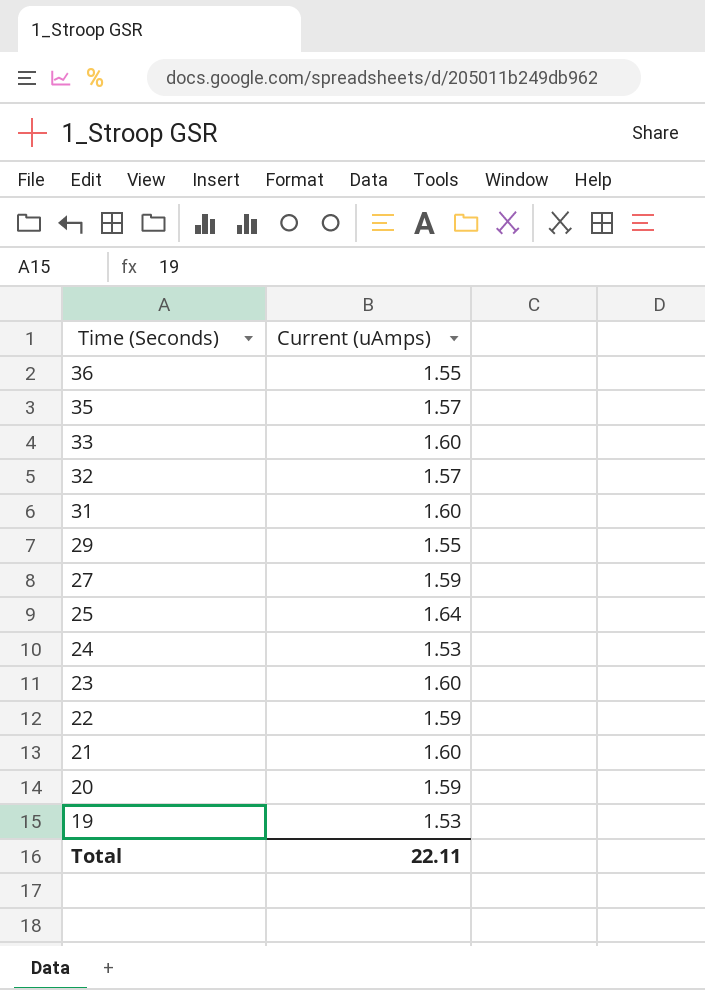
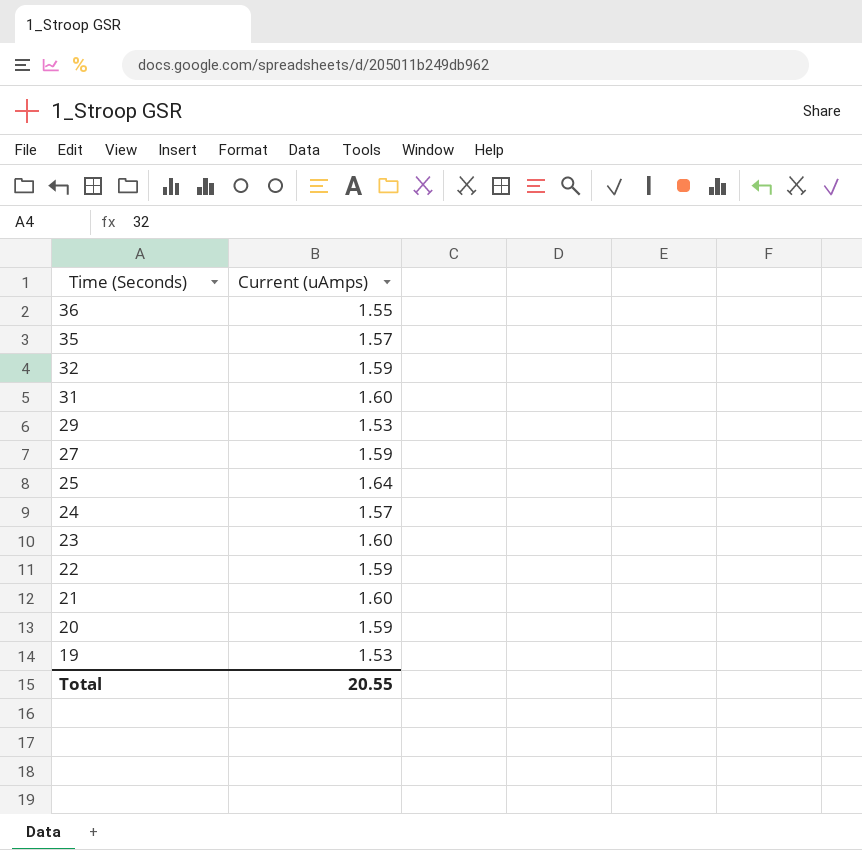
row 33: 1.60 -> none
32 | Current (uAmps): 1.57 -> 1.59
29 | Current (uAmps): 1.55 -> 1.53
24 | Current (uAmps): 1.53 -> 1.57
Total | Current (uAmps): 22.11 -> 20.55

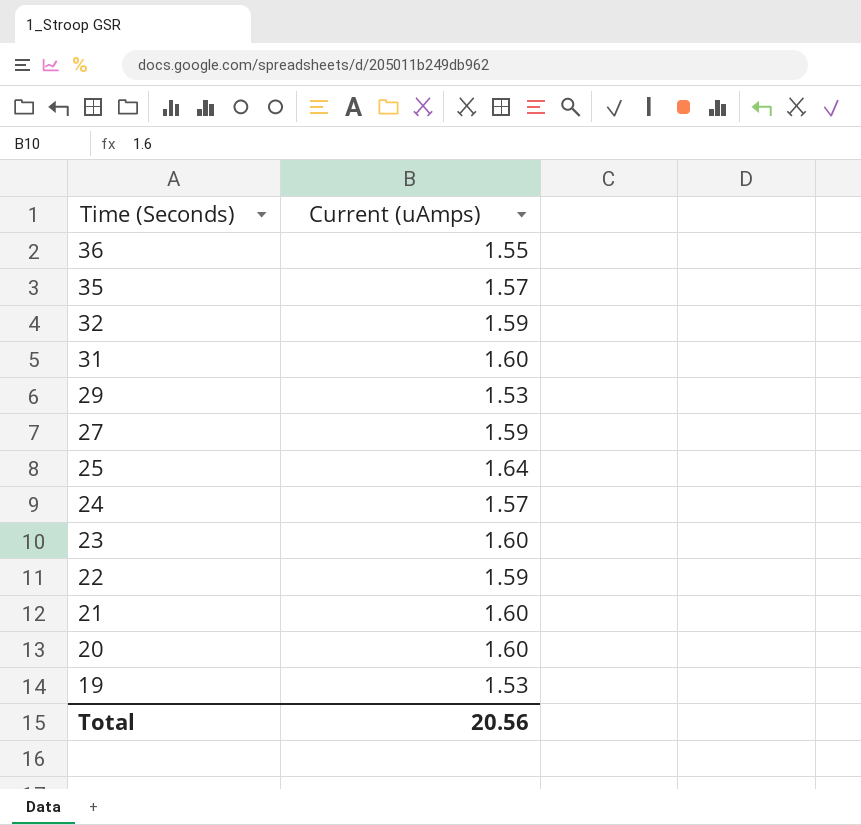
20 | Current (uAmps): 1.59 -> 1.60
Total | Current (uAmps): 20.55 -> 20.56

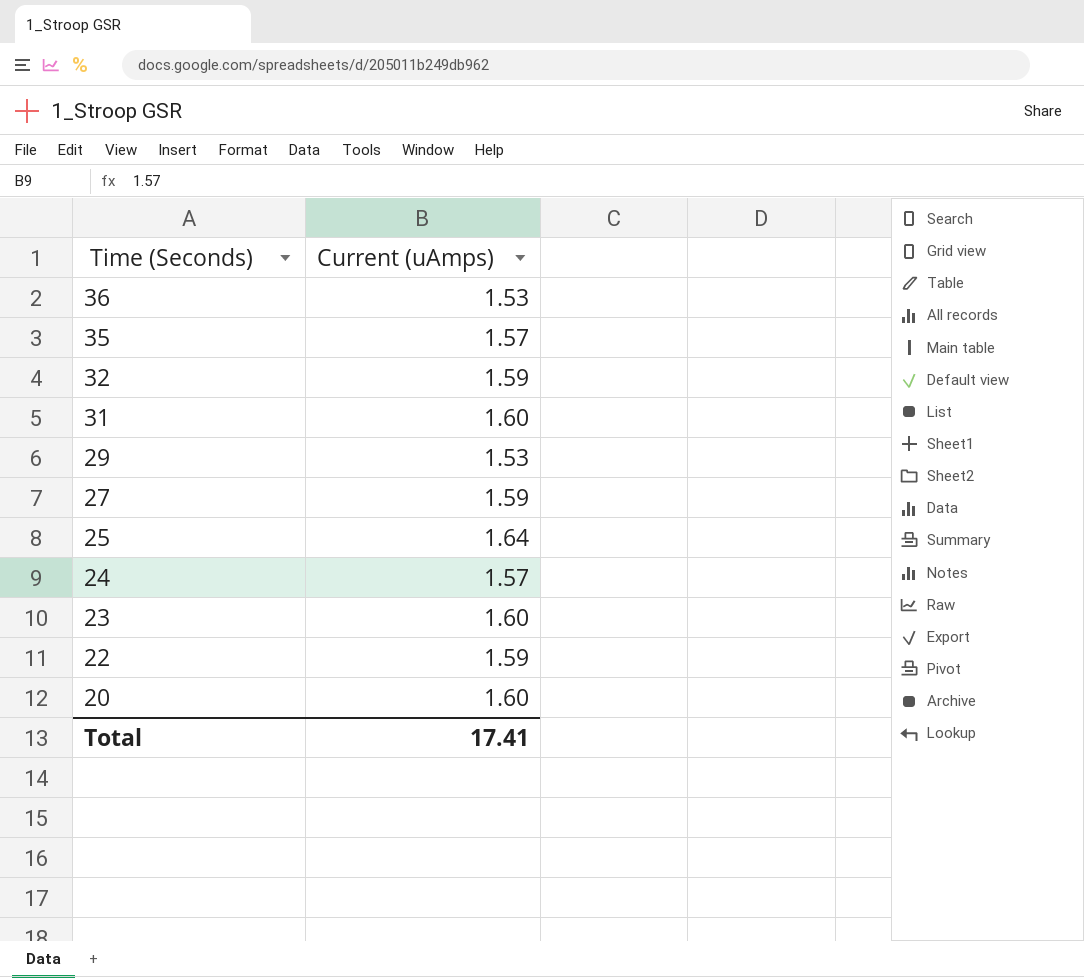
row 21: 1.60 -> none
row 19: 1.53 -> none
36 | Current (uAmps): 1.55 -> 1.53
Total | Current (uAmps): 20.56 -> 17.41

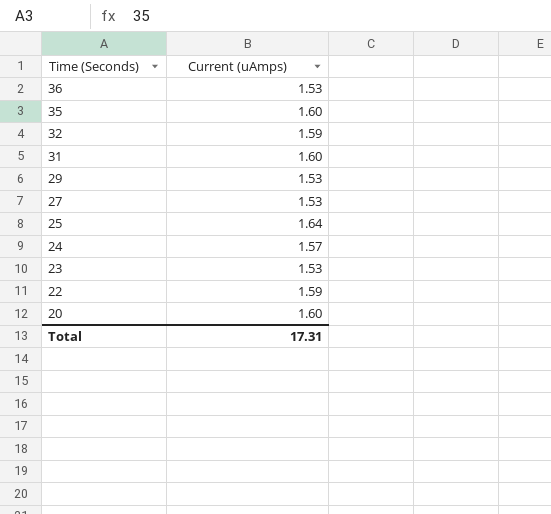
35 | Current (uAmps): 1.57 -> 1.60
27 | Current (uAmps): 1.59 -> 1.53
23 | Current (uAmps): 1.60 -> 1.53
Total | Current (uAmps): 17.41 -> 17.31

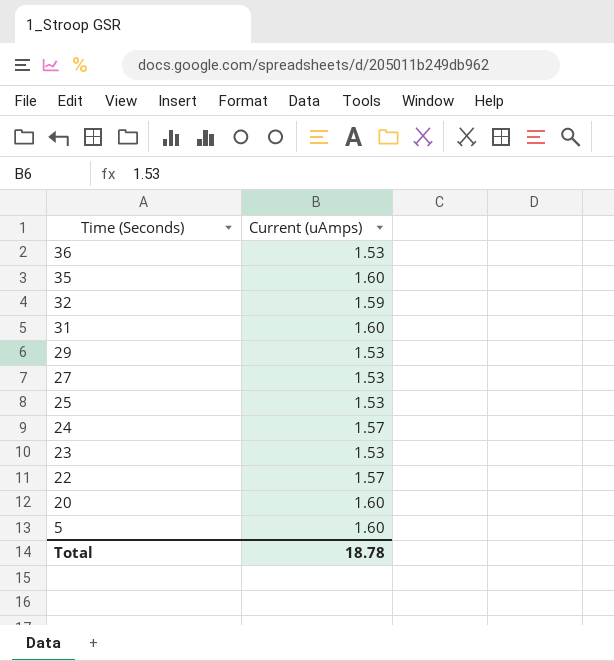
25 | Current (uAmps): 1.64 -> 1.53
22 | Current (uAmps): 1.59 -> 1.57
row 5: none -> 1.60
Total | Current (uAmps): 17.31 -> 18.78

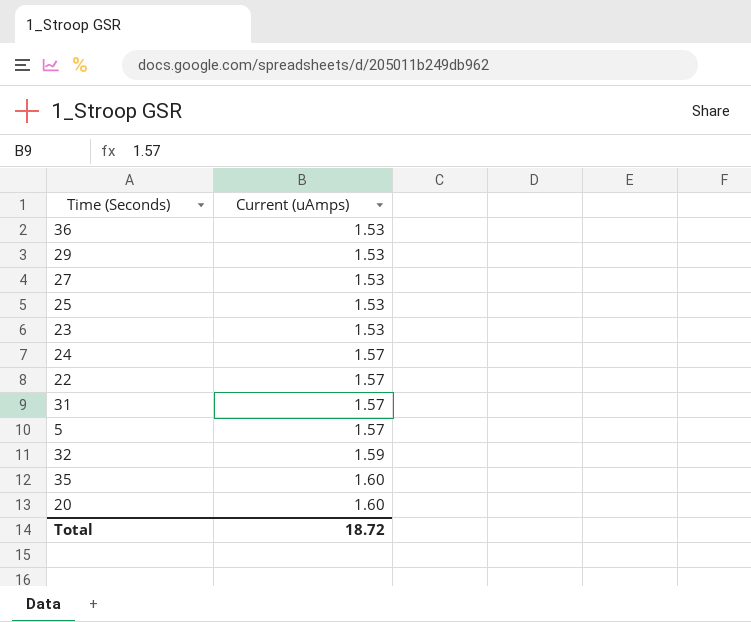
row order: Time (Seconds) descending -> Current (uAmps) ascending
31 | Current (uAmps): 1.60 -> 1.57
5 | Current (uAmps): 1.60 -> 1.57
Total | Current (uAmps): 18.78 -> 18.72

